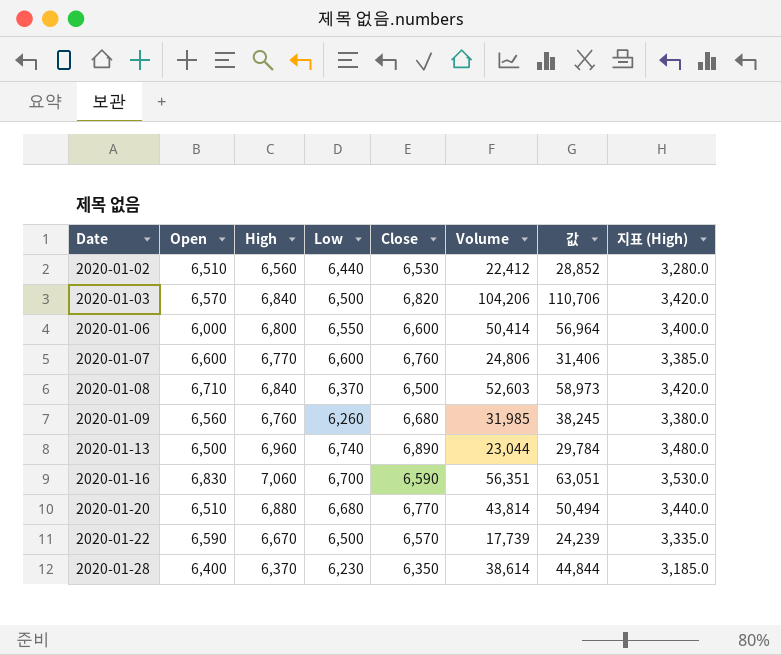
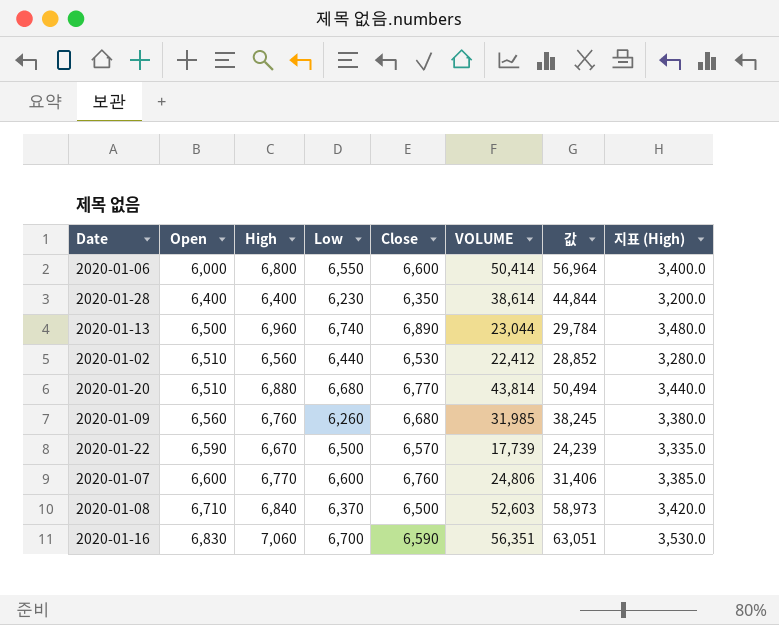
row order: Date ascending -> Open ascending
column name: Volume -> VOLUME
row 2020-01-03: 6,570 | 6,840 | 6,500 | 6,820 | 104,206 | 110,706 | 3,420.0 -> none
2020-01-28 | High: 6,370 -> 6,400
2020-01-28 | 지표 (High): 3,185.0 -> 3,200.0

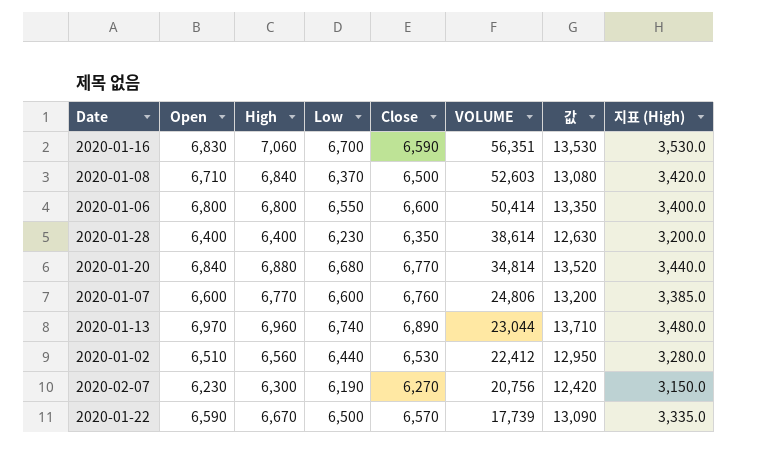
row order: Open ascending -> VOLUME descending
column 값 | formula: [Low] + [VOLUME] -> [Open] + [Low]
row 2020-01-09: 6,560 | 6,760 | 6,260 | 6,680 | 31,985 | 38,245 | 3,380.0 -> none
2020-01-06 | Open: 6,000 -> 6,800
2020-01-20 | Open: 6,510 -> 6,840
2020-01-20 | VOLUME: 43,814 -> 34,814
2020-01-13 | Open: 6,500 -> 6,970
row 2020-02-07: none -> 6,230 | 6,300 | 6,190 | 6,270 | 20,756 | 12,420 | 3,150.0

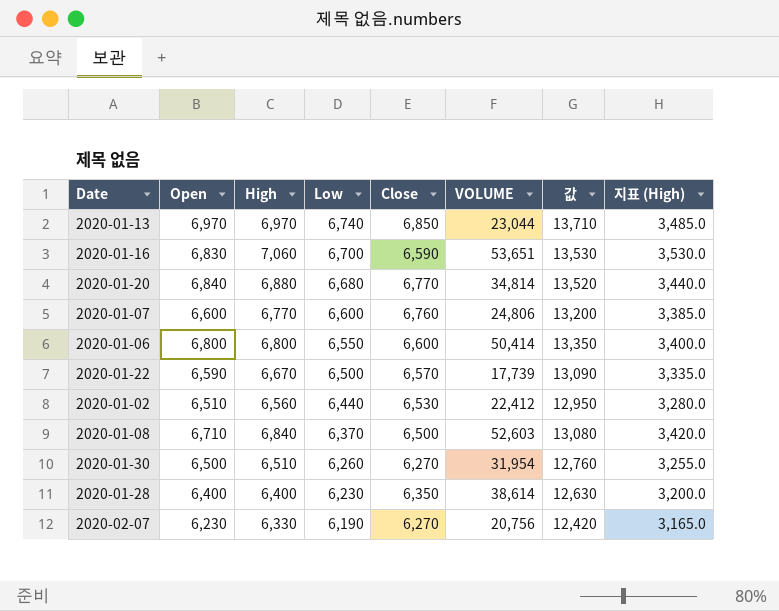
row order: VOLUME descending -> Low descending
2020-01-13 | High: 6,960 -> 6,970
2020-01-13 | Close: 6,890 -> 6,850
2020-01-13 | 지표 (High): 3,480.0 -> 3,485.0
2020-01-16 | VOLUME: 56,351 -> 53,651
row 2020-01-30: none -> 6,500 | 6,510 | 6,260 | 6,270 | 31,954 | 12,760 | 3,255.0
2020-02-07 | High: 6,300 -> 6,330
2020-02-07 | 지표 (High): 3,150.0 -> 3,165.0

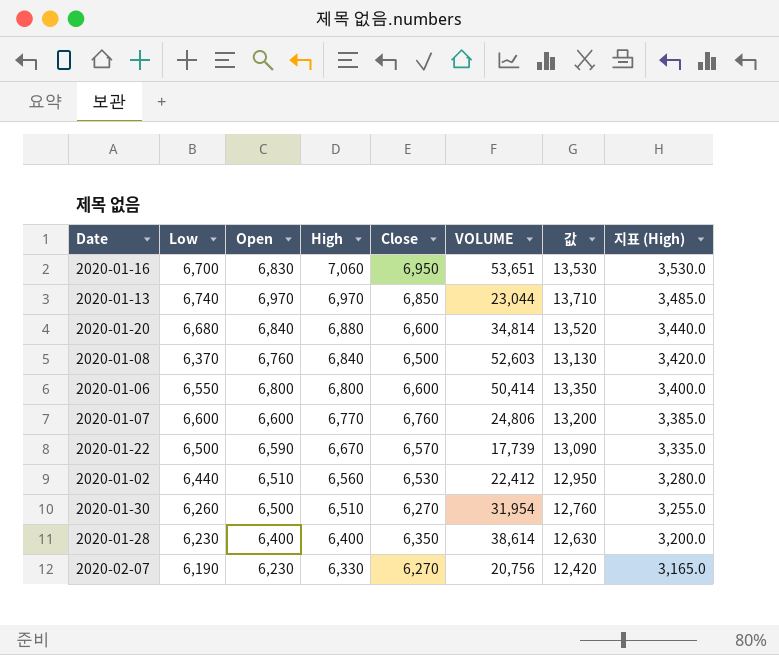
row order: Low descending -> High descending
column Low | position: 4 -> 2
2020-01-16 | Close: 6,590 -> 6,950
2020-01-20 | Close: 6,770 -> 6,600
2020-01-08 | Open: 6,710 -> 6,760
2020-01-08 | 값: 13,080 -> 13,130

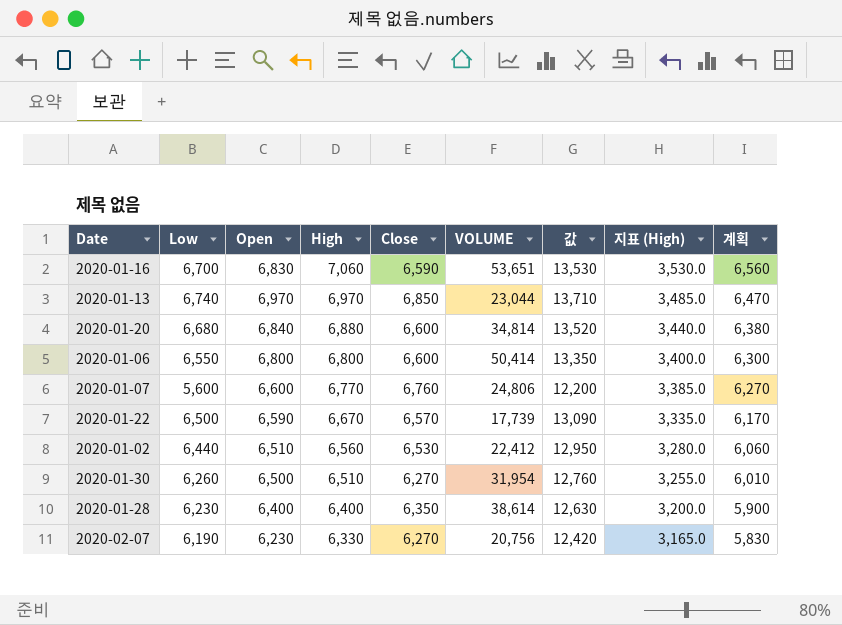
column 계획 | formula: none -> [High] - 500
row 2020-01-08: 6,370 | 6,760 | 6,840 | 6,500 | 52,603 | 13,130 | 3,420.0 -> none
2020-01-16 | Close: 6,950 -> 6,590
2020-01-07 | Low: 6,600 -> 5,600
2020-01-07 | 값: 13,200 -> 12,200

